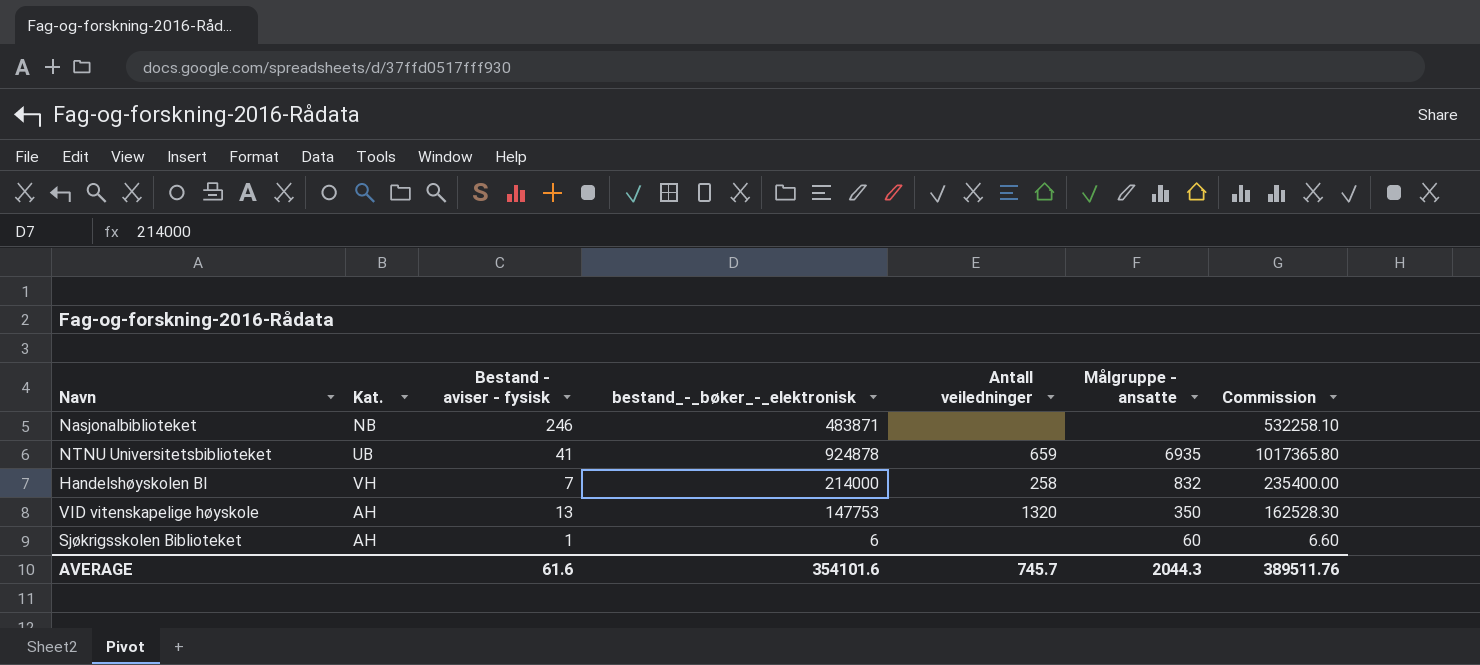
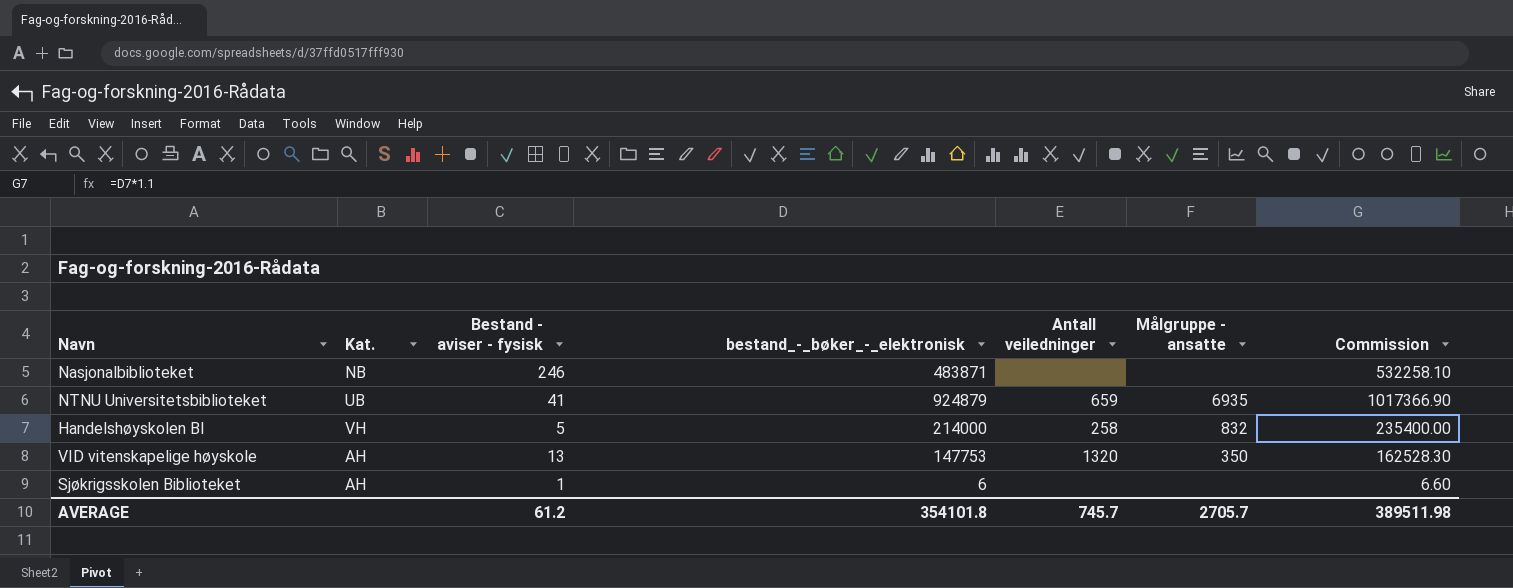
NTNU Universitetsbiblioteket | bestand_-_bøker_-_elektronisk: 924878 -> 924879
NTNU Universitetsbiblioteket | Commission: 1017365.80 -> 1017366.90
Handelshøyskolen BI | Bestand - aviser - fysisk: 7 -> 5
Sjøkrigsskolen Biblioteket | Målgruppe - ansatte: 60 -> none
AVERAGE | Bestand - aviser - fysisk: 61.6 -> 61.2
AVERAGE | bestand_-_bøker_-_elektronisk: 354101.6 -> 354101.8
AVERAGE | Målgruppe - ansatte: 2044.3 -> 2705.7
AVERAGE | Commission: 389511.76 -> 389511.98

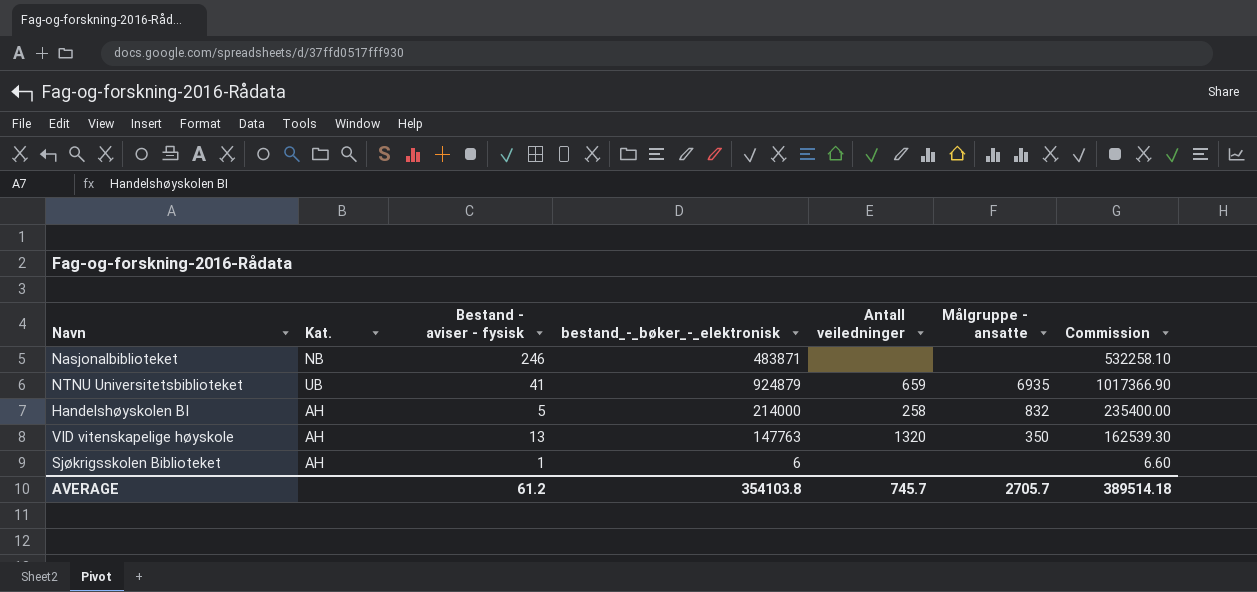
Handelshøyskolen BI | Kat.: VH -> AH
VID vitenskapelige høyskole | bestand_-_bøker_-_elektronisk: 147753 -> 147763
VID vitenskapelige høyskole | Commission: 162528.30 -> 162539.30
AVERAGE | bestand_-_bøker_-_elektronisk: 354101.8 -> 354103.8
AVERAGE | Commission: 389511.98 -> 389514.18

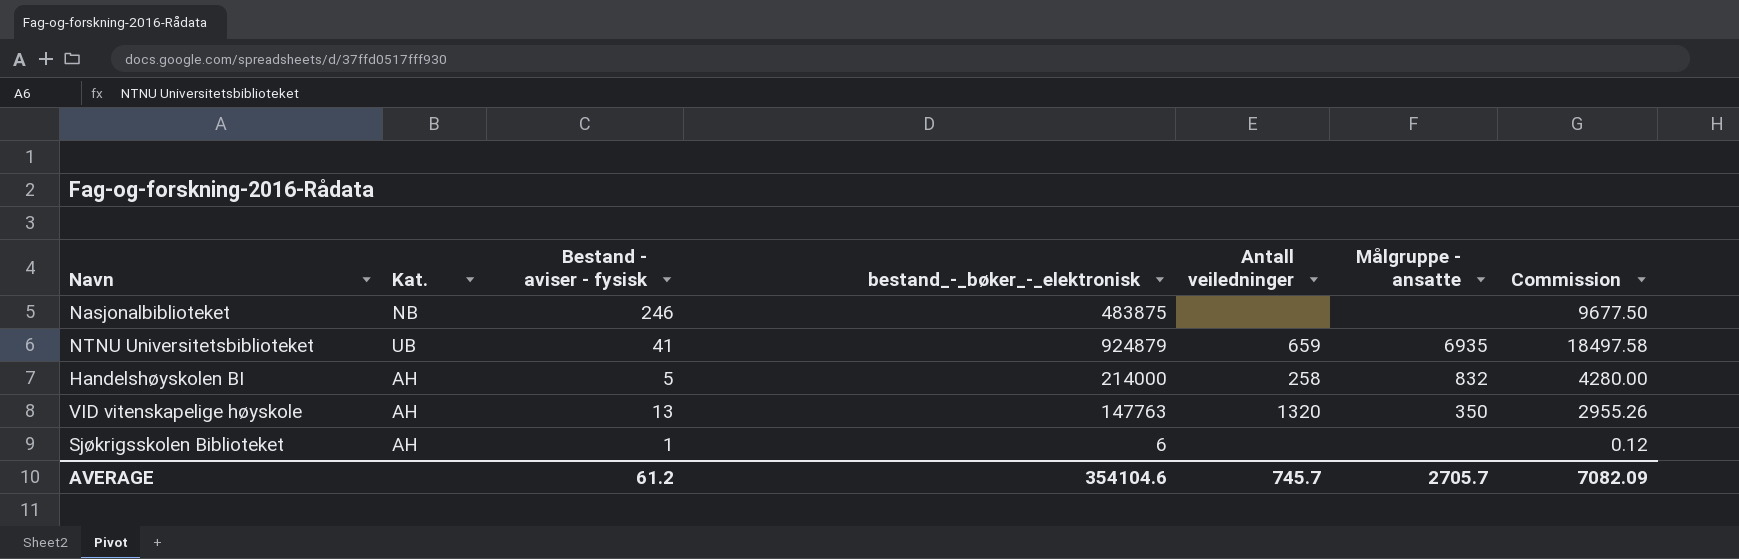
column Commission | formula: [bestand_-_bøker_-_elektronisk] * 1.1 -> [bestand_-_bøker_-_elektronisk] * 0.02
Nasjonalbiblioteket | bestand_-_bøker_-_elektronisk: 483871 -> 483875
AVERAGE | bestand_-_bøker_-_elektronisk: 354103.8 -> 354104.6
AVERAGE | Commission: 389514.18 -> 7082.09

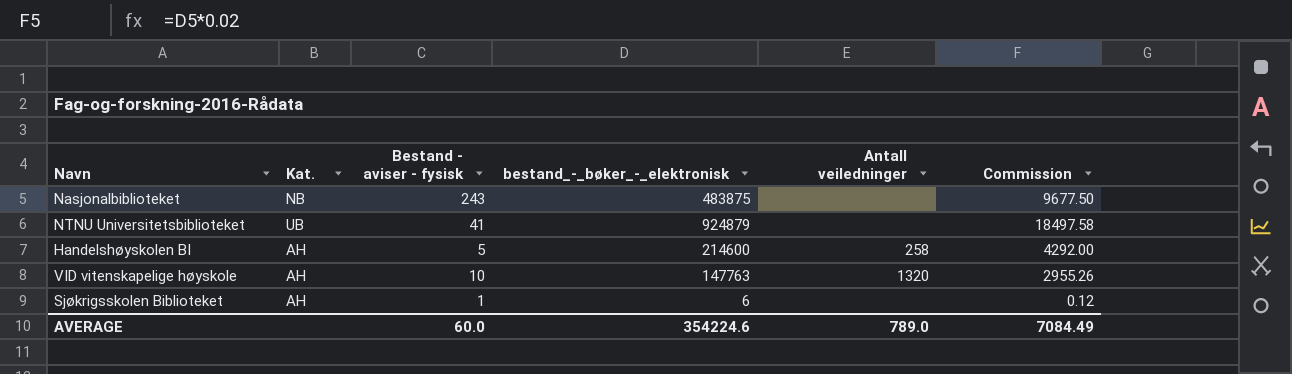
column Målgruppe - ansatte | position: 6 -> none
Nasjonalbiblioteket | Bestand - aviser - fysisk: 246 -> 243
NTNU Universitetsbiblioteket | Antall veiledninger: 659 -> none
Handelshøyskolen BI | bestand_-_bøker_-_elektronisk: 214000 -> 214600
Handelshøyskolen BI | Commission: 4280.00 -> 4292.00
VID vitenskapelige høyskole | Bestand - aviser - fysisk: 13 -> 10
AVERAGE | Bestand - aviser - fysisk: 61.2 -> 60.0
AVERAGE | bestand_-_bøker_-_elektronisk: 354104.6 -> 354224.6
AVERAGE | Antall veiledninger: 745.7 -> 789.0
AVERAGE | Commission: 7082.09 -> 7084.49

